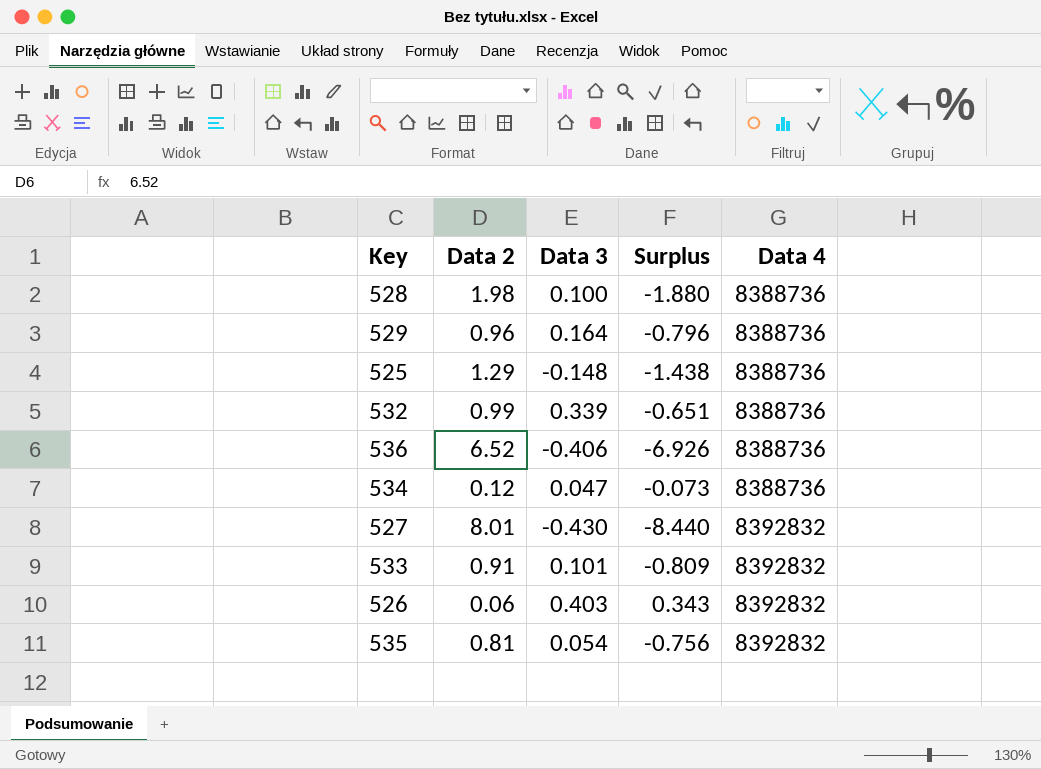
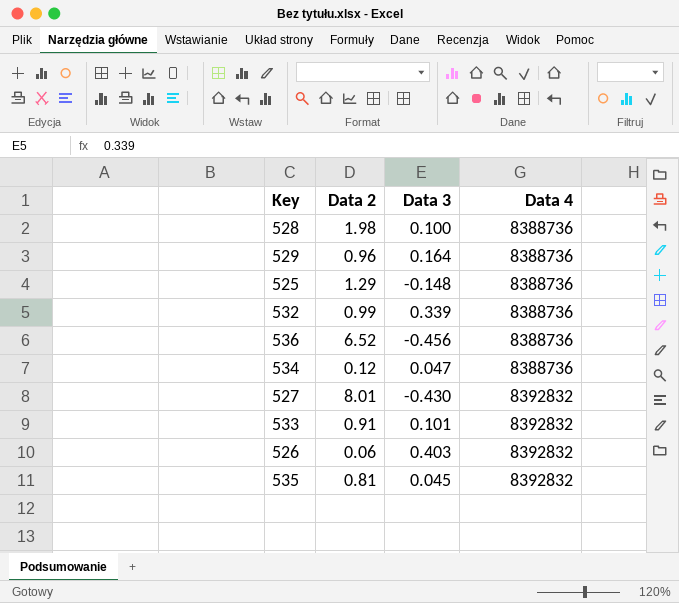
column Surplus | formula: [Data 3] - [Data 2] -> none
536 | Data 3: -0.406 -> -0.456
535 | Data 3: 0.054 -> 0.045

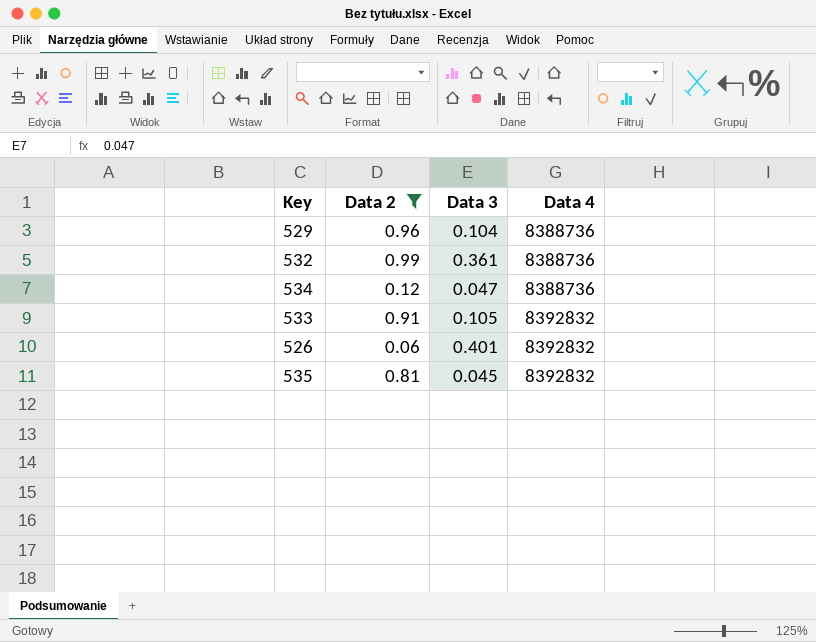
filter: none -> Data 2 <= 0.99
529 | Data 3: 0.164 -> 0.104
532 | Data 3: 0.339 -> 0.361
533 | Data 3: 0.101 -> 0.105
526 | Data 3: 0.403 -> 0.401

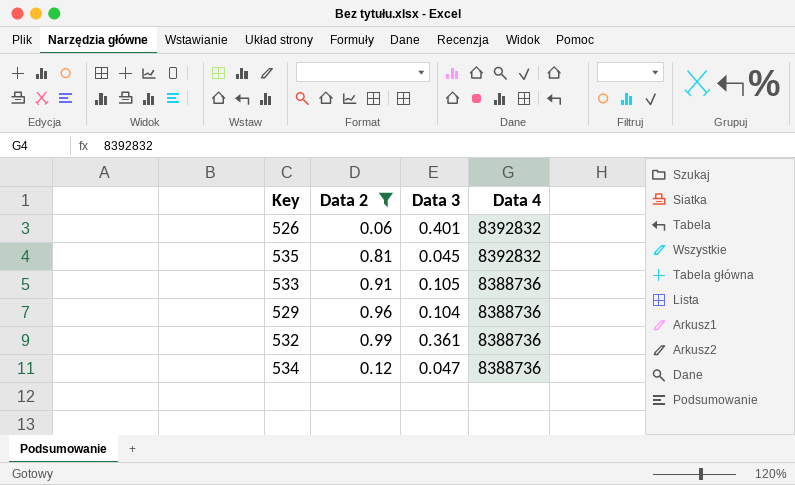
row order: Data 4 ascending -> Data 4 descending
533 | Data 4: 8392832 -> 8388736

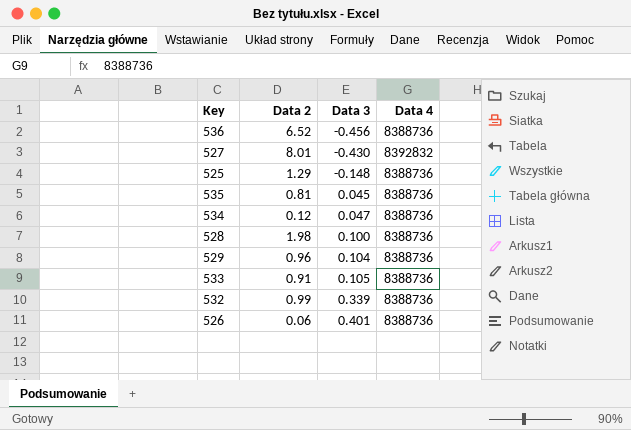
filter: Data 2 <= 0.99 -> none
row order: Data 4 descending -> Data 3 ascending
535 | Data 4: 8392832 -> 8388736
532 | Data 3: 0.361 -> 0.339
526 | Data 4: 8392832 -> 8388736

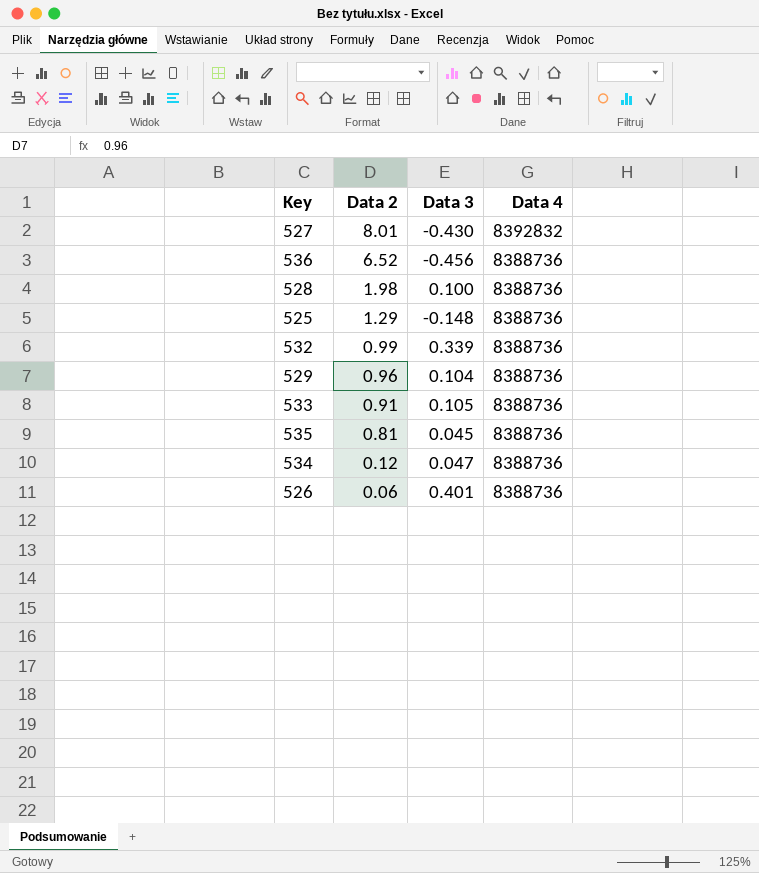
row order: Data 3 ascending -> Data 2 descending

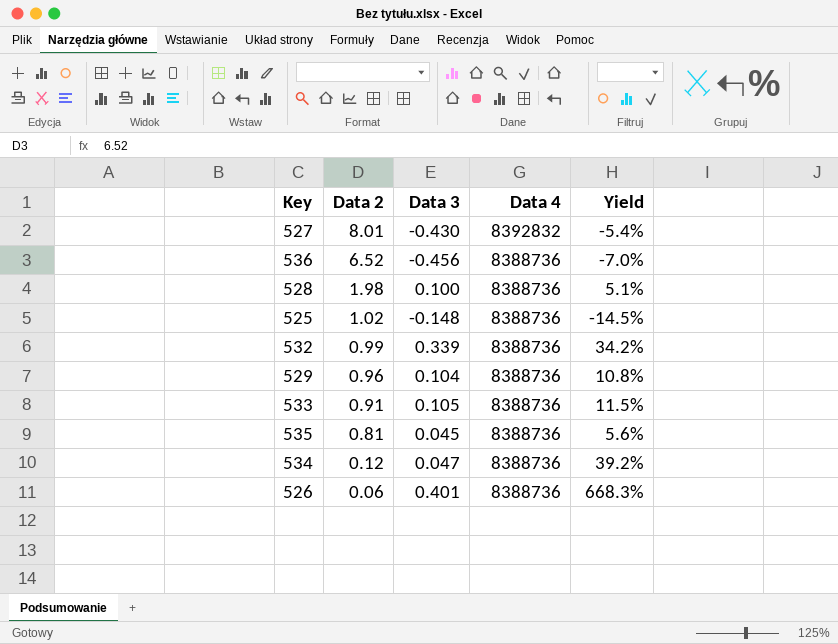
column Yield | formula: none -> [Data 3] / [Data 2]
525 | Data 2: 1.29 -> 1.02

